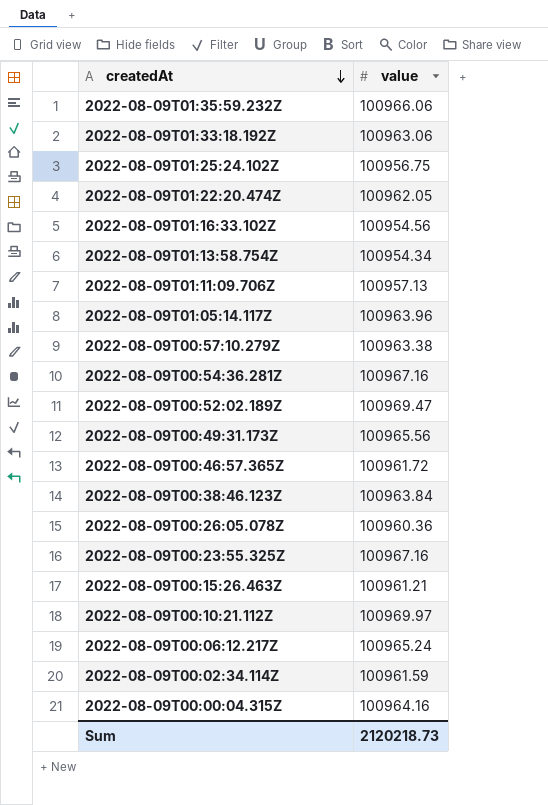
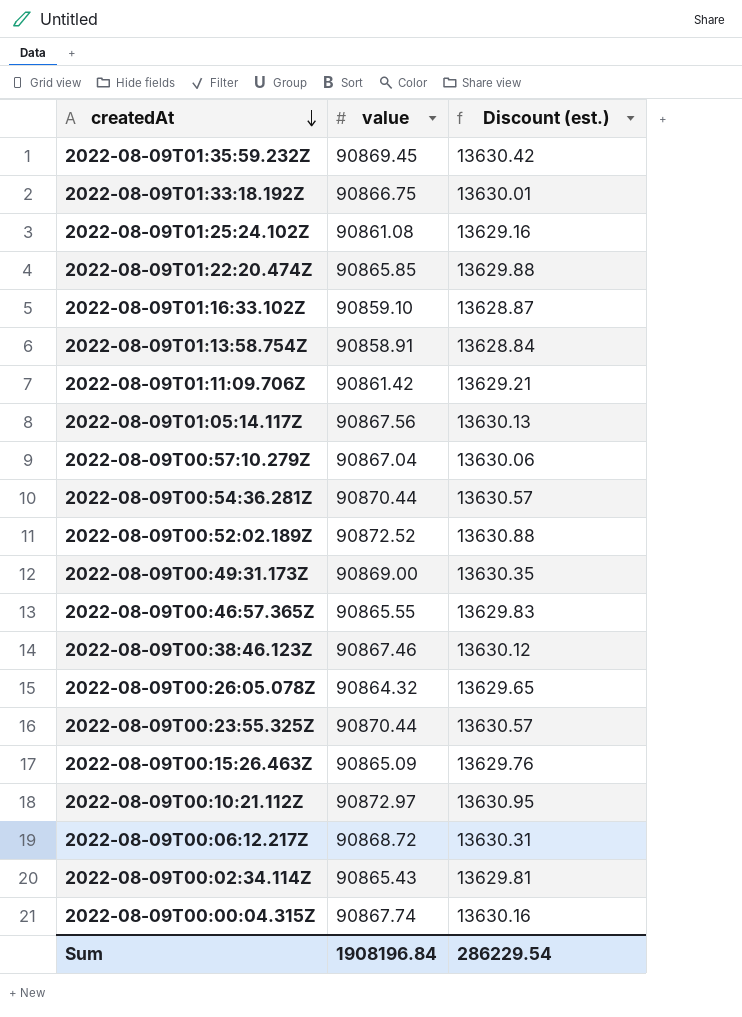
column Discount (est.) | formula: none -> [value] * 0.15
2022-08-09T01:35:59.232Z | value: 100966.06 -> 90869.45
2022-08-09T01:33:18.192Z | value: 100963.06 -> 90866.75
2022-08-09T01:25:24.102Z | value: 100956.75 -> 90861.08
2022-08-09T01:22:20.474Z | value: 100962.05 -> 90865.85
2022-08-09T01:16:33.102Z | value: 100954.56 -> 90859.10
2022-08-09T01:13:58.754Z | value: 100954.34 -> 90858.91
2022-08-09T01:11:09.706Z | value: 100957.13 -> 90861.42
2022-08-09T01:05:14.117Z | value: 100963.96 -> 90867.56
2022-08-09T00:57:10.279Z | value: 100963.38 -> 90867.04
2022-08-09T00:54:36.281Z | value: 100967.16 -> 90870.44
2022-08-09T00:52:02.189Z | value: 100969.47 -> 90872.52
2022-08-09T00:49:31.173Z | value: 100965.56 -> 90869.00
2022-08-09T00:46:57.365Z | value: 100961.72 -> 90865.55
2022-08-09T00:38:46.123Z | value: 100963.84 -> 90867.46
2022-08-09T00:26:05.078Z | value: 100960.36 -> 90864.32
2022-08-09T00:23:55.325Z | value: 100967.16 -> 90870.44
2022-08-09T00:15:26.463Z | value: 100961.21 -> 90865.09
2022-08-09T00:10:21.112Z | value: 100969.97 -> 90872.97
2022-08-09T00:06:12.217Z | value: 100965.24 -> 90868.72
2022-08-09T00:02:34.114Z | value: 100961.59 -> 90865.43
2022-08-09T00:00:04.315Z | value: 100964.16 -> 90867.74
Sum | value: 2120218.73 -> 1908196.84

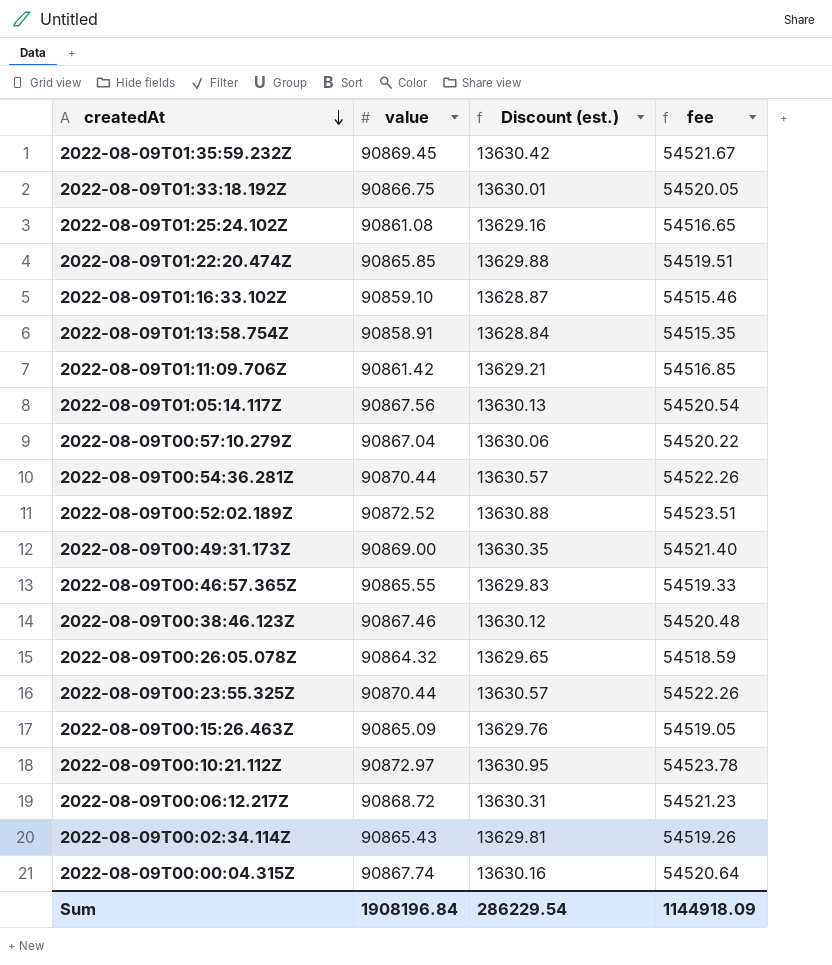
column fee | formula: none -> [value] * 0.6

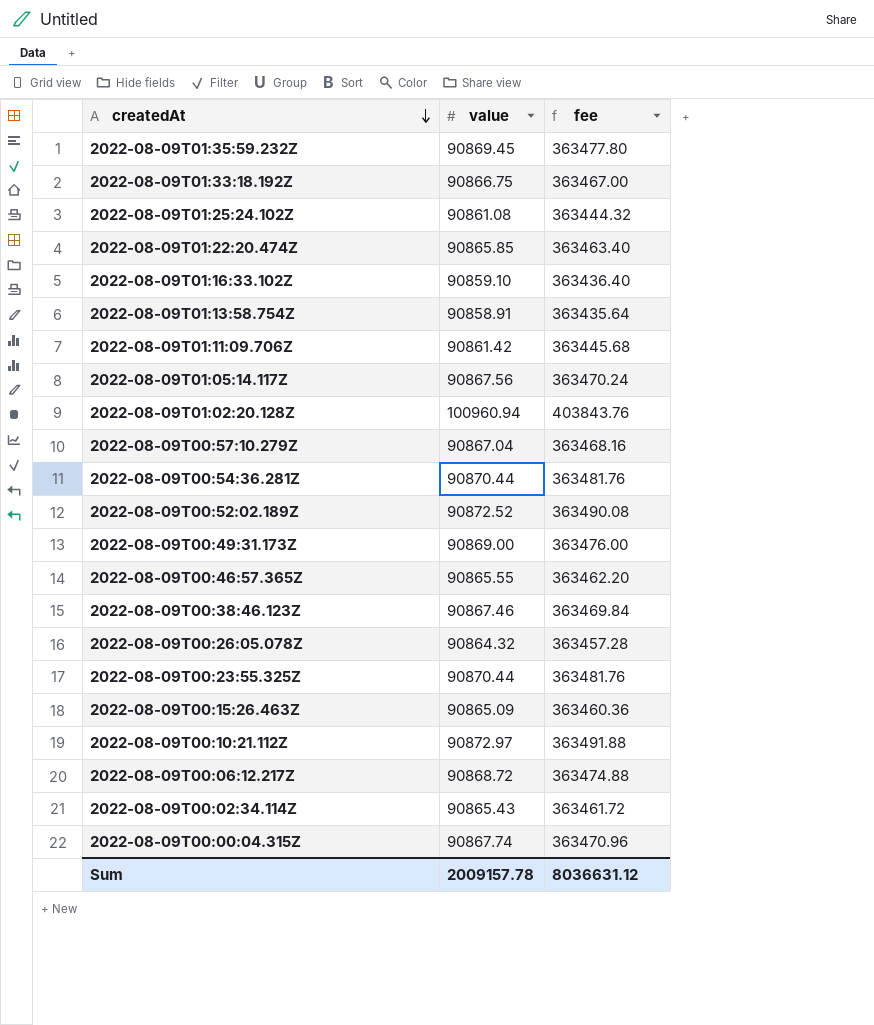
column Discount (est.) | formula: [value] * 0.15 -> none
column fee | formula: [value] * 0.6 -> [value] * 4
row 2022-08-09T01:02:20.128Z: none -> 100960.94 | 403843.76
Sum | value: 1908196.84 -> 2009157.78
Sum | fee: 1144918.09 -> 8036631.12

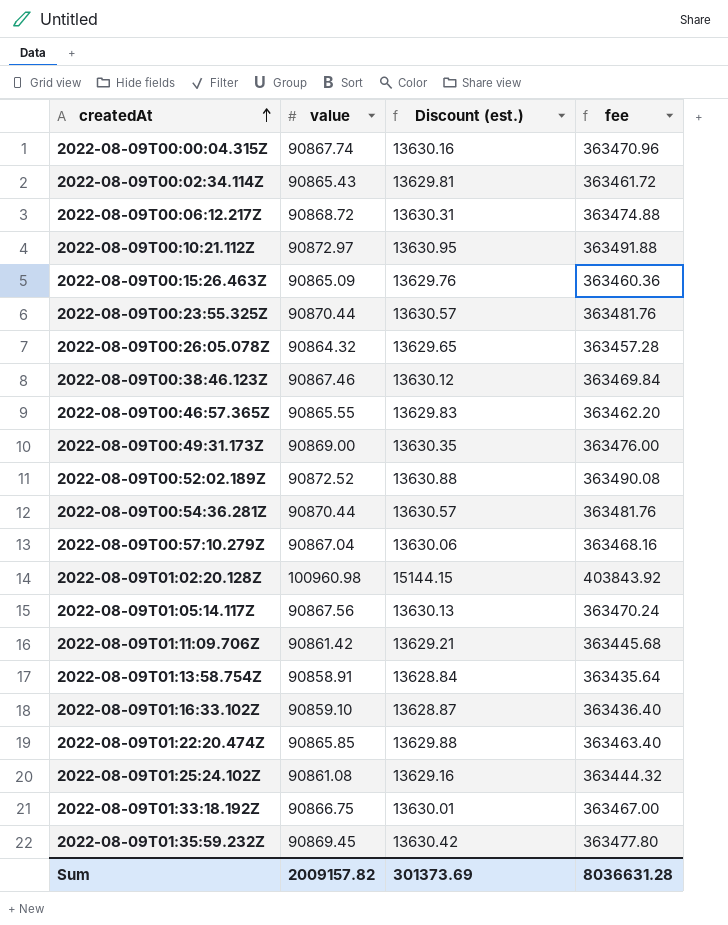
row order: createdAt descending -> createdAt ascending
column Discount (est.) | formula: none -> [value] * 0.15
2022-08-09T01:02:20.128Z | value: 100960.94 -> 100960.98
2022-08-09T01:02:20.128Z | fee: 403843.76 -> 403843.92
Sum | value: 2009157.78 -> 2009157.82
Sum | fee: 8036631.12 -> 8036631.28

